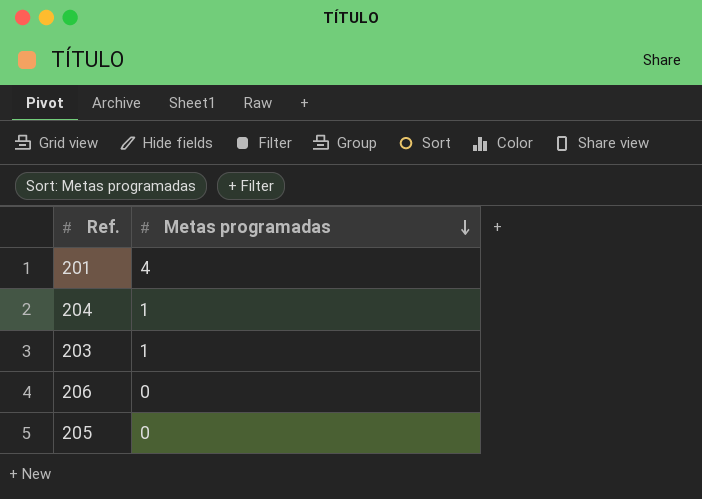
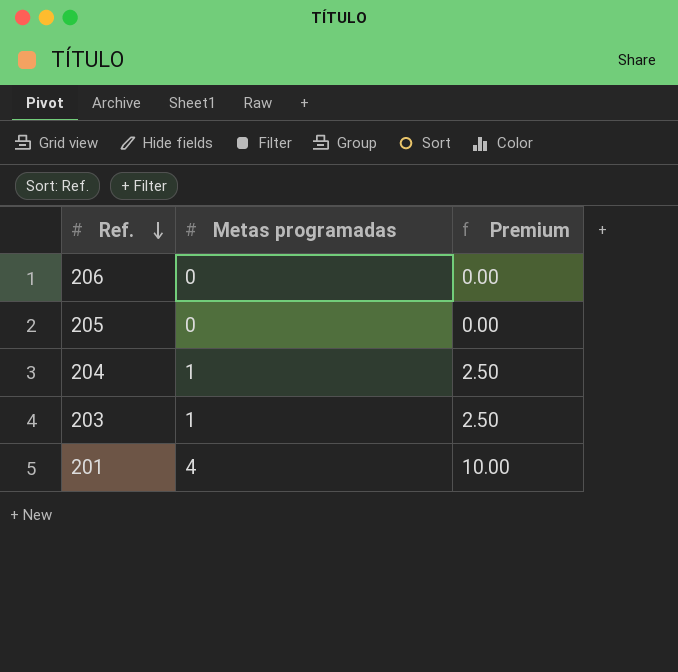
row order: Metas programadas descending -> Ref. descending
column Premium | formula: none -> [Metas programadas] * 2.5

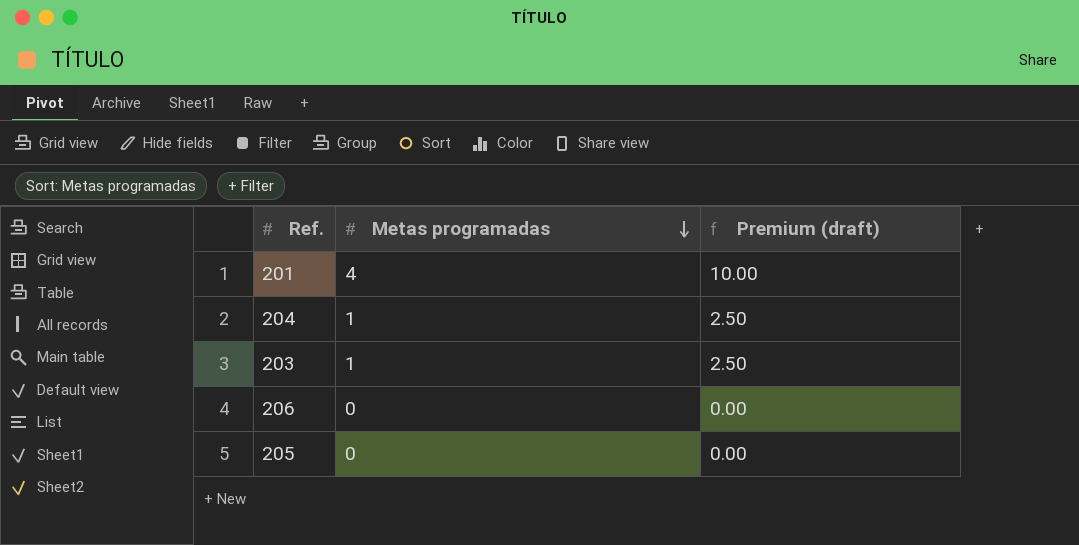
row order: Ref. descending -> Metas programadas descending
column name: Premium -> Premium (draft)

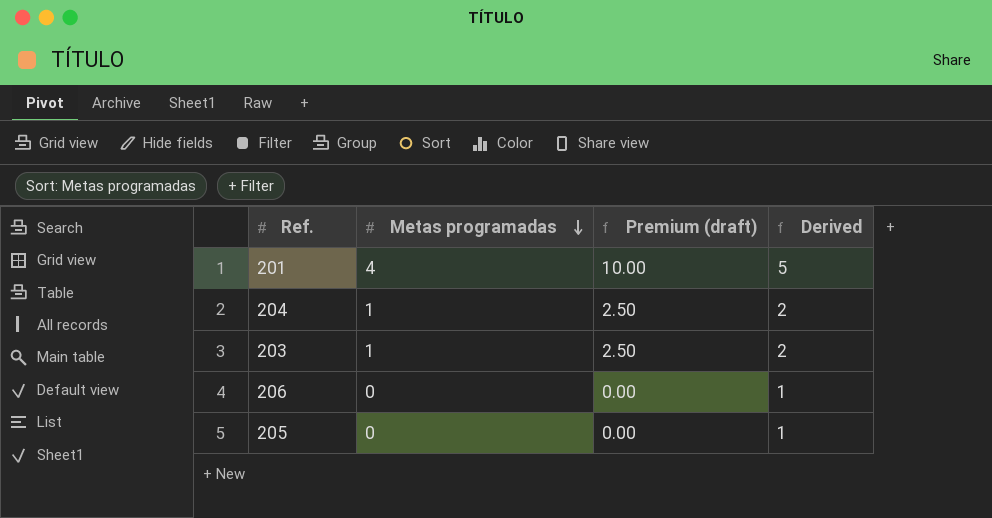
column Derived | formula: none -> [Metas programadas] + 1

